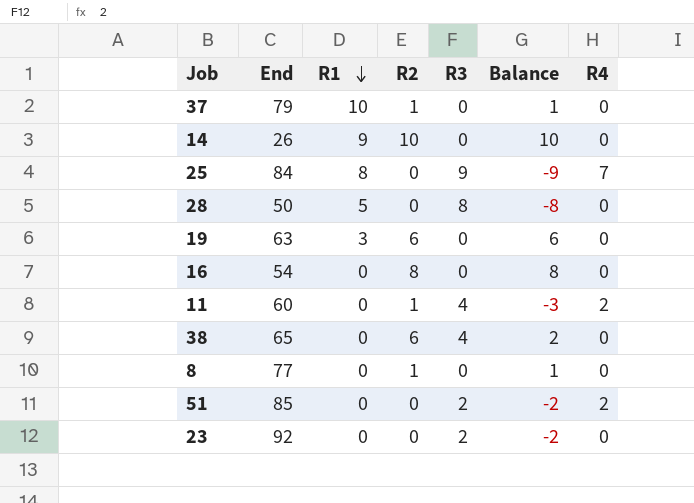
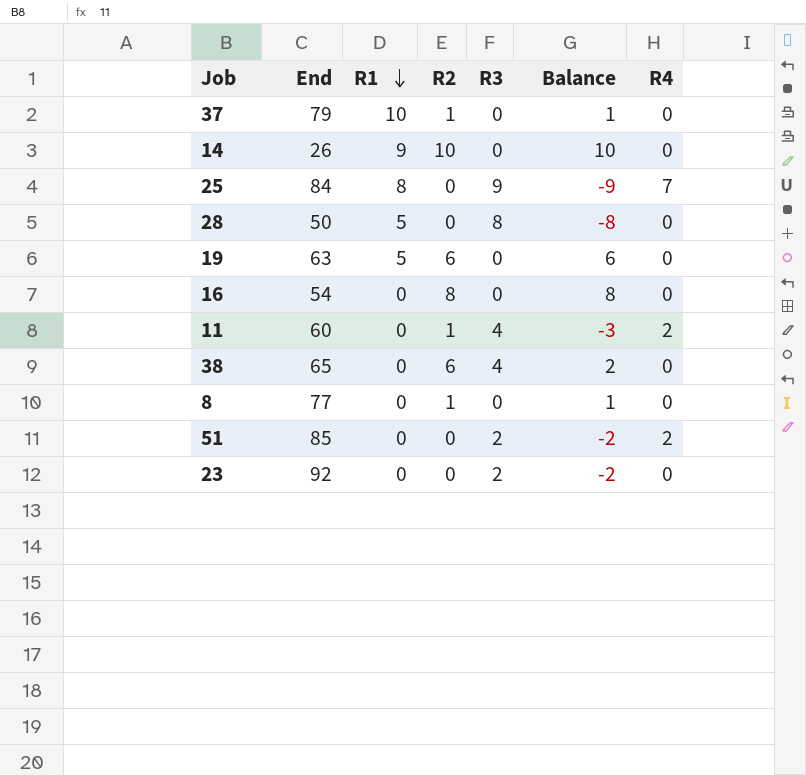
19 | R1: 3 -> 5

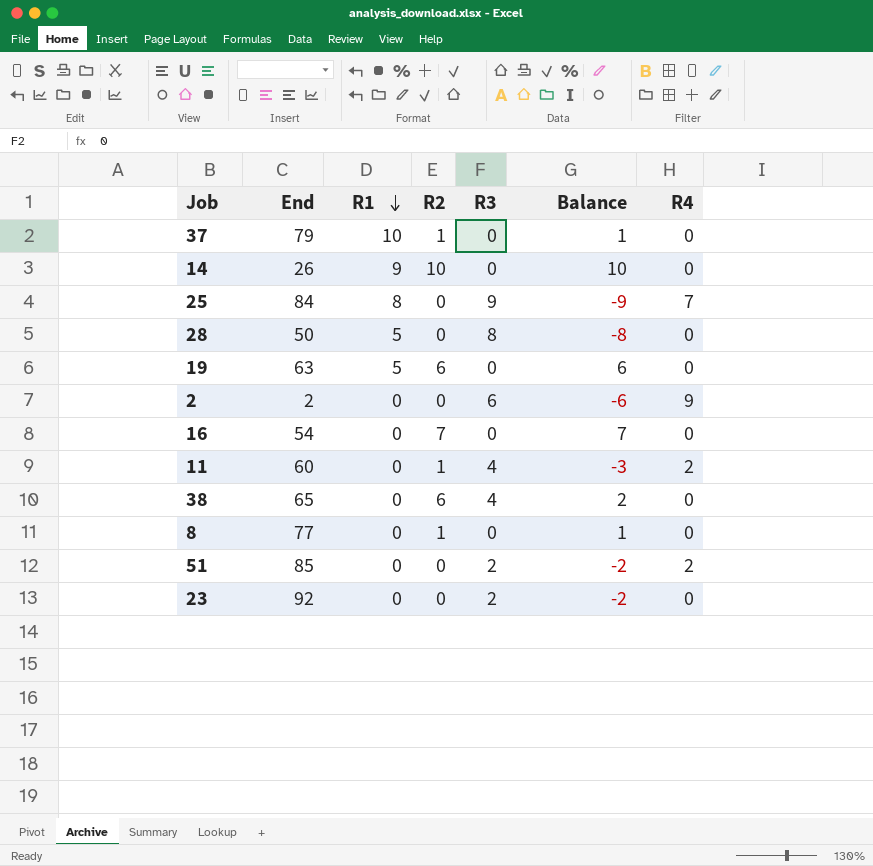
row 2: none -> 2 | 0 | 0 | 6 | -6 | 9
16 | R2: 8 -> 7
16 | Balance: 8 -> 7

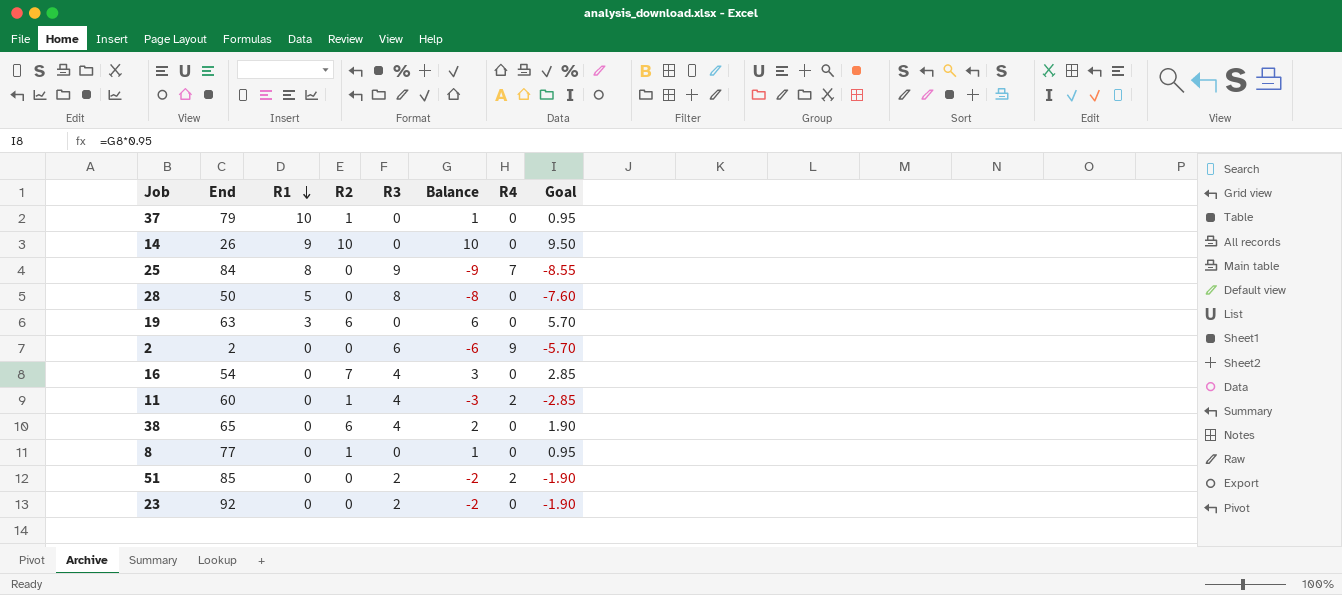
column Goal | formula: none -> [Balance] * 0.95
19 | R1: 5 -> 3
16 | R3: 0 -> 4
16 | Balance: 7 -> 3

